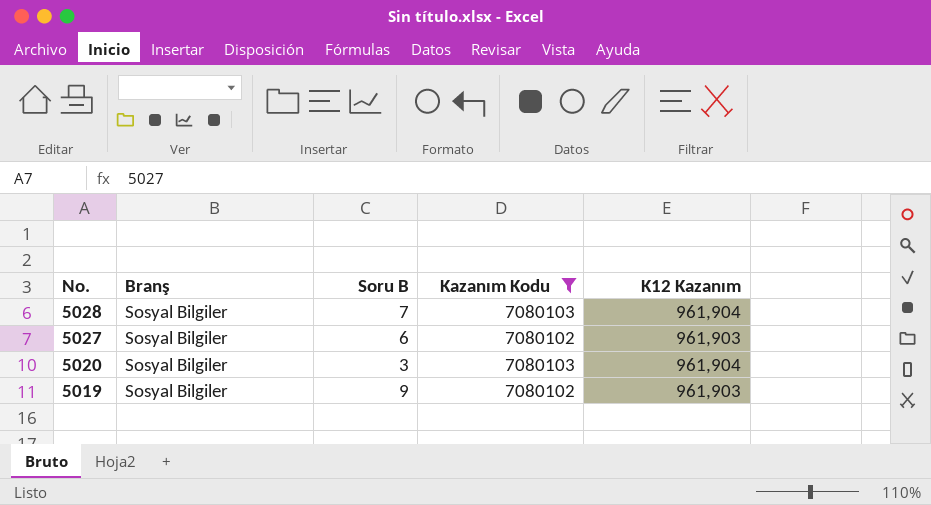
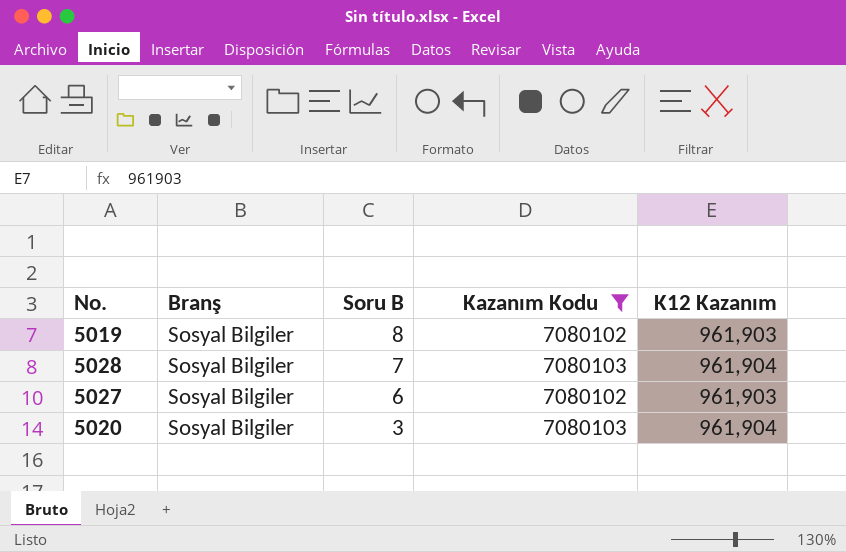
row order: No. descending -> Soru B descending
5019 | Soru B: 9 -> 8

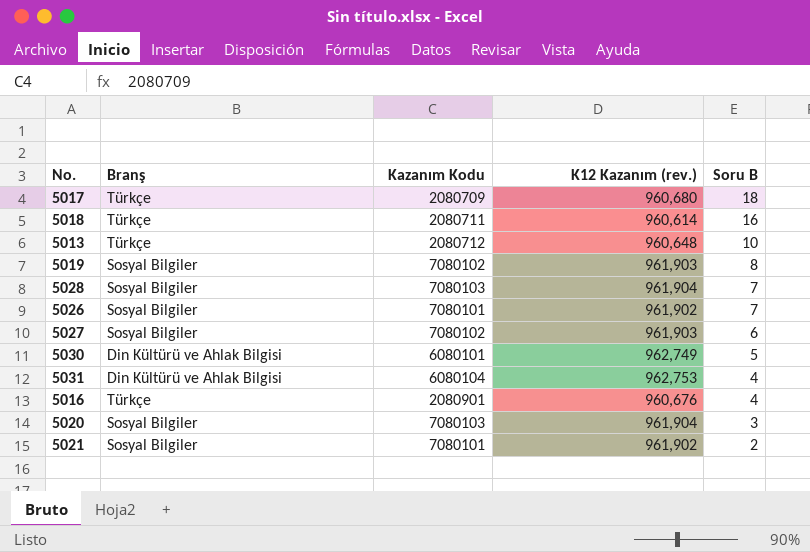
filter: Kazanım Kodu >= 7080102 -> none
column name: K12 Kazanım -> K12 Kazanım (rev.)
column Soru B | position: 3 -> 5

